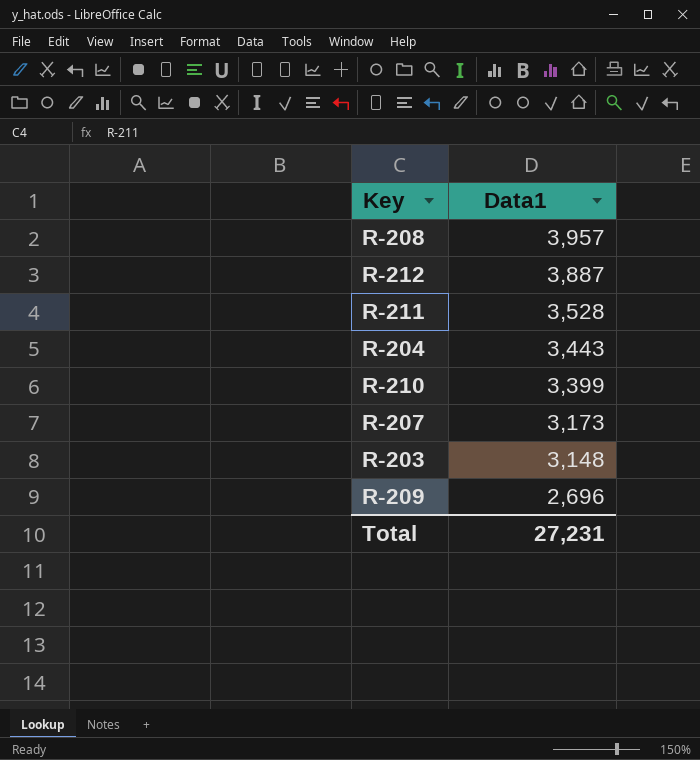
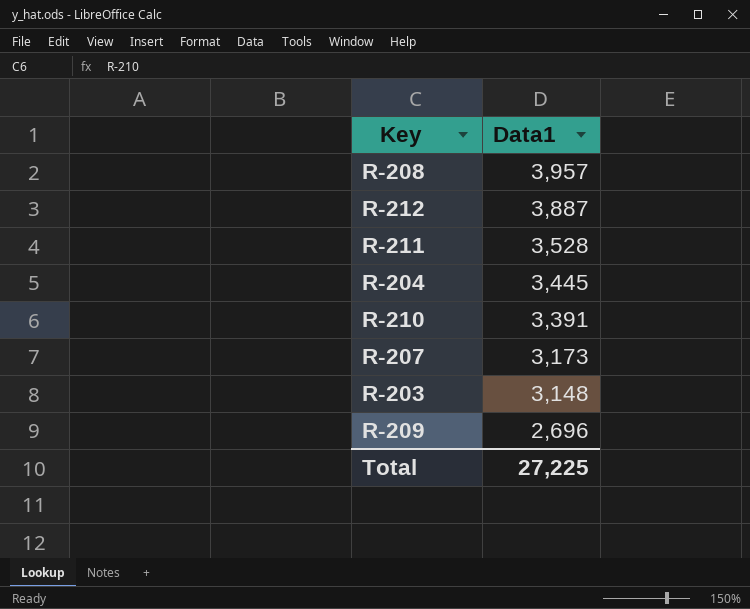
R-204 | Data1: 3,443 -> 3,445
R-210 | Data1: 3,399 -> 3,391
Total | Data1: 27,231 -> 27,225

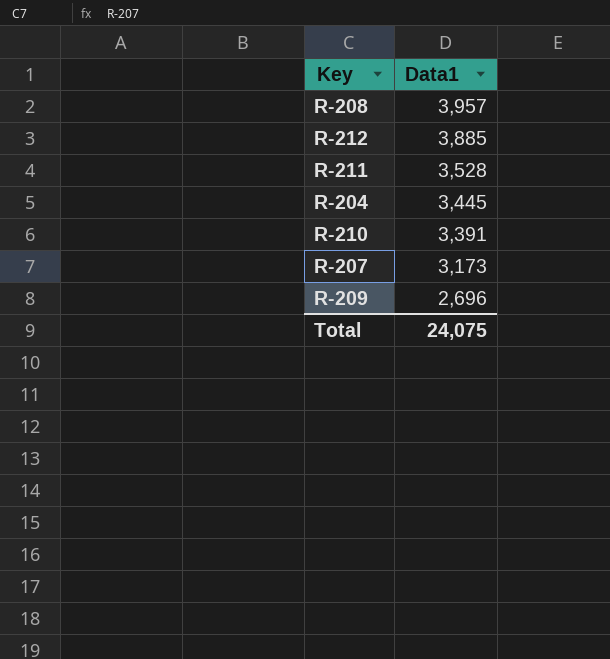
row R-203: 3,148 -> none
R-212 | Data1: 3,887 -> 3,885
Total | Data1: 27,225 -> 24,075

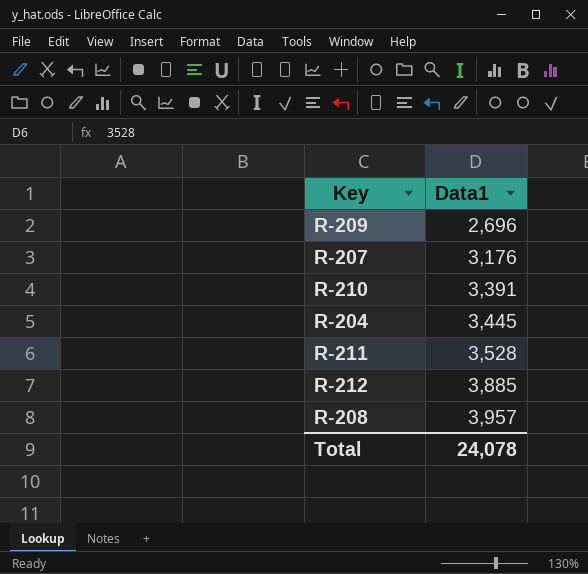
row order: Data1 descending -> Data1 ascending
R-207 | Data1: 3,173 -> 3,176
Total | Data1: 24,075 -> 24,078

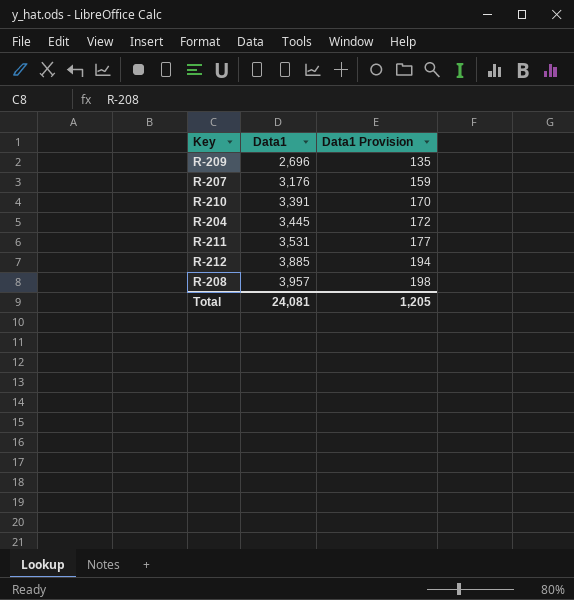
column Data1 Provision | formula: none -> [Data1] * 0.05
R-211 | Data1: 3,528 -> 3,531
Total | Data1: 24,078 -> 24,081

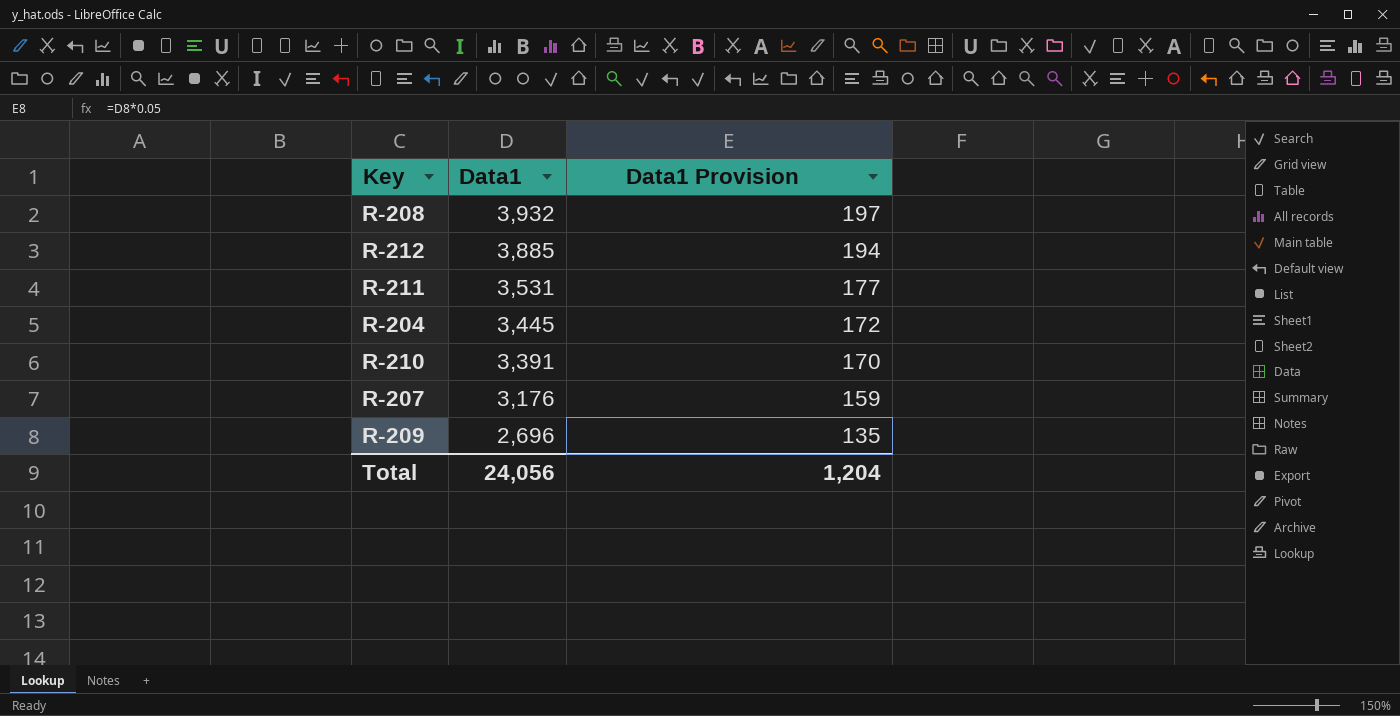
row order: Data1 ascending -> Data1 descending
R-208 | Data1: 3,957 -> 3,932
R-208 | Data1 Provision: 198 -> 197
Total | Data1: 24,081 -> 24,056
Total | Data1 Provision: 1,205 -> 1,204

